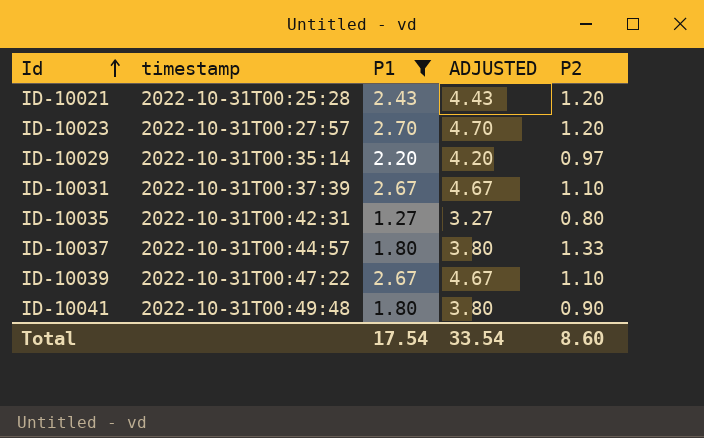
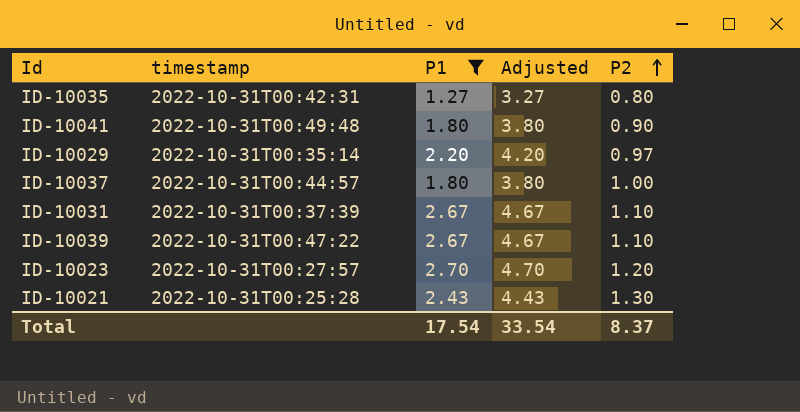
row order: Id ascending -> P2 ascending
column name: ADJUSTED -> Adjusted
ID-10037 | P2: 1.33 -> 1.00
ID-10021 | P2: 1.20 -> 1.30
Total | P2: 8.60 -> 8.37

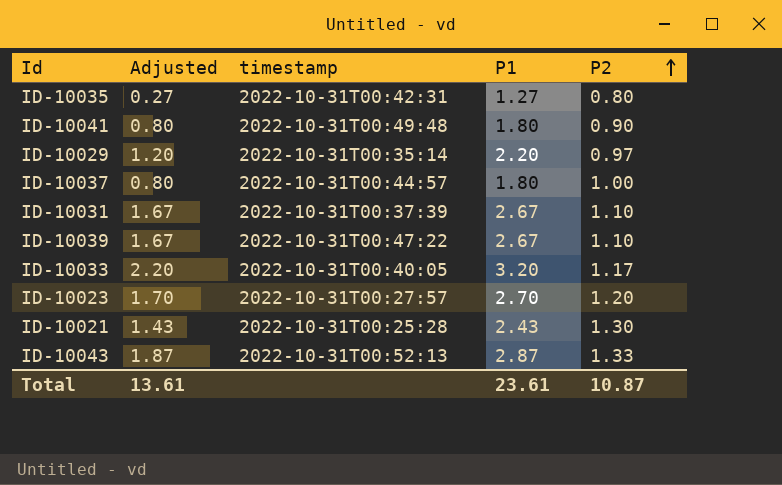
filter: P1 <= 2.70 -> none
column Adjusted | formula: [P1] + 2 -> [P1] - 1
column Adjusted | position: 4 -> 2
Total | Adjusted: 33.54 -> 13.61
Total | P1: 17.54 -> 23.61
Total | P2: 8.37 -> 10.87

